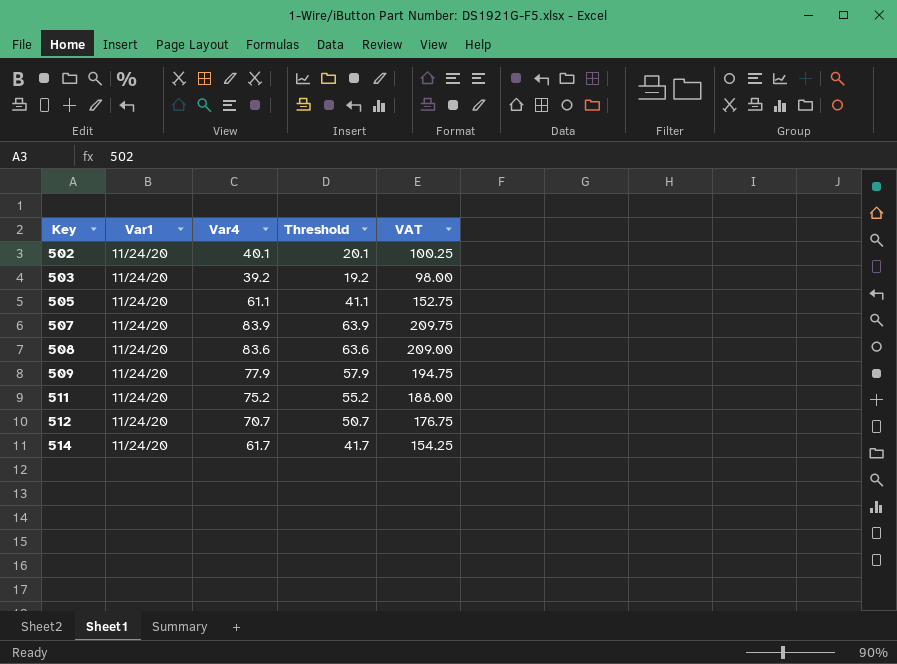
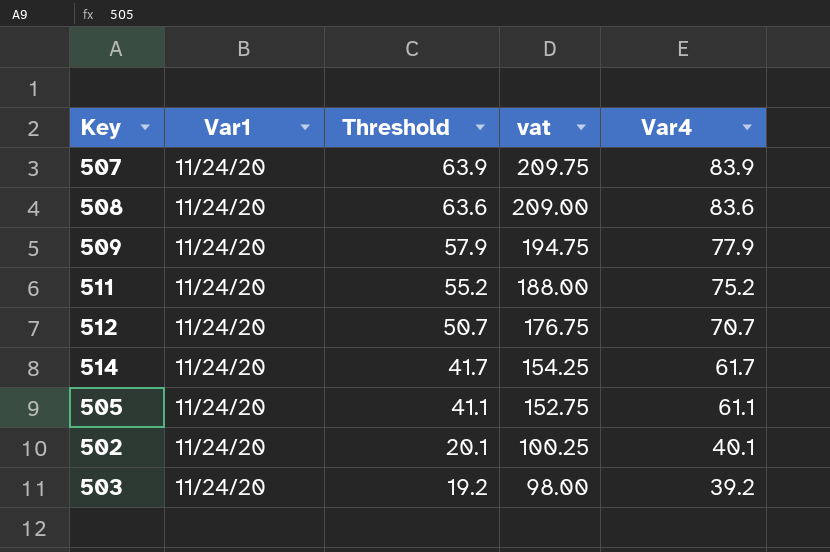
row order: Key ascending -> Threshold descending
column name: VAT -> vat
column Var4 | position: 3 -> 5

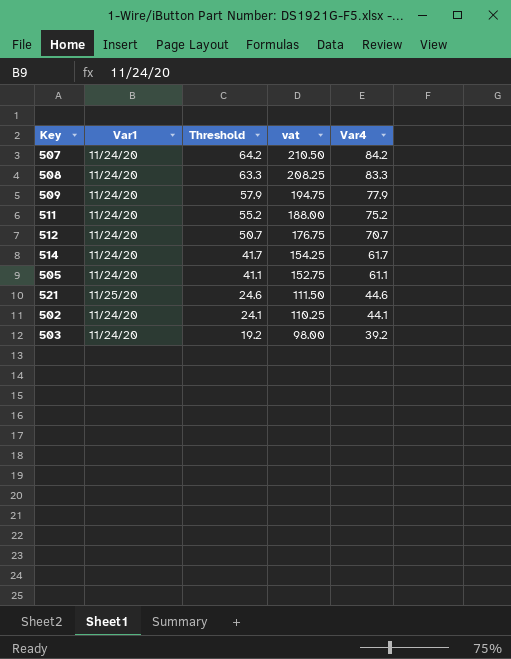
507 | Threshold: 63.9 -> 64.2
507 | vat: 209.75 -> 210.50
507 | Var4: 83.9 -> 84.2
508 | Threshold: 63.6 -> 63.3
508 | vat: 209.00 -> 208.25
508 | Var4: 83.6 -> 83.3
row 521: none -> 11/25/20 | 24.6 | 111.50 | 44.6
502 | Threshold: 20.1 -> 24.1
502 | vat: 100.25 -> 110.25
502 | Var4: 40.1 -> 44.1

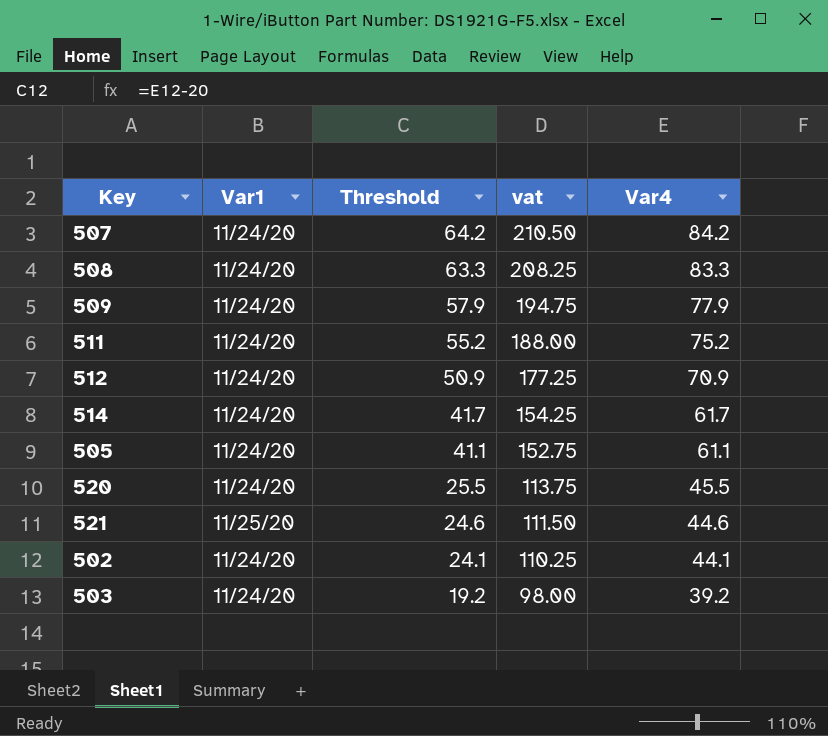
512 | Threshold: 50.7 -> 50.9
512 | vat: 176.75 -> 177.25
512 | Var4: 70.7 -> 70.9
row 520: none -> 11/24/20 | 25.5 | 113.75 | 45.5

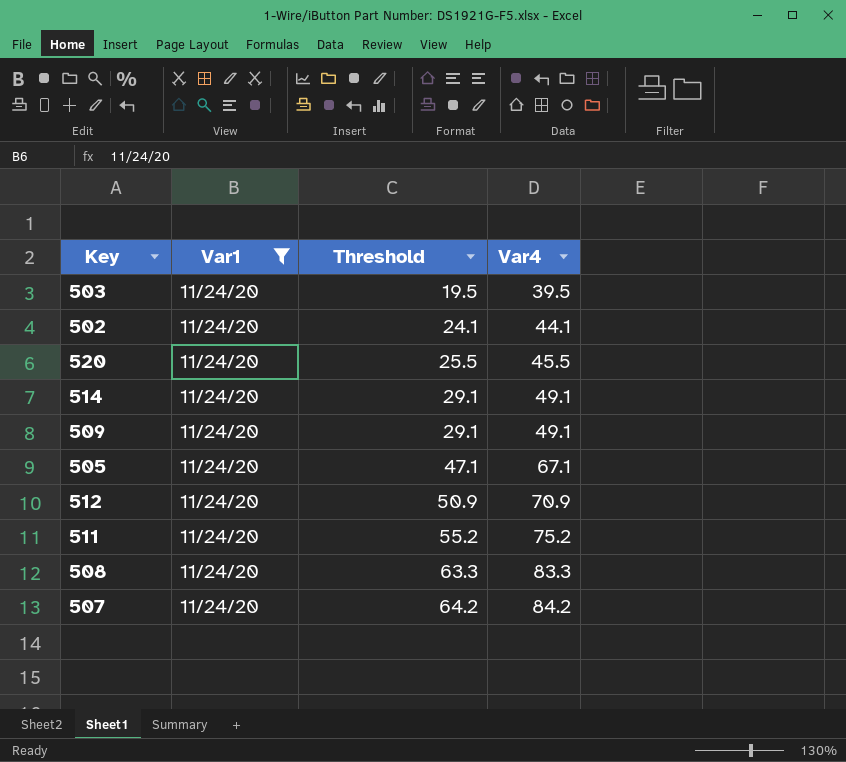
filter: none -> Var1 = 11/24/20
row order: Threshold descending -> Threshold ascending
column vat | formula: [Var4] * 2.5 -> none
503 | Threshold: 19.2 -> 19.5
503 | Var4: 39.2 -> 39.5
514 | Threshold: 41.7 -> 29.1
514 | Var4: 61.7 -> 49.1
509 | Threshold: 57.9 -> 29.1
509 | Var4: 77.9 -> 49.1
505 | Threshold: 41.1 -> 47.1
505 | Var4: 61.1 -> 67.1

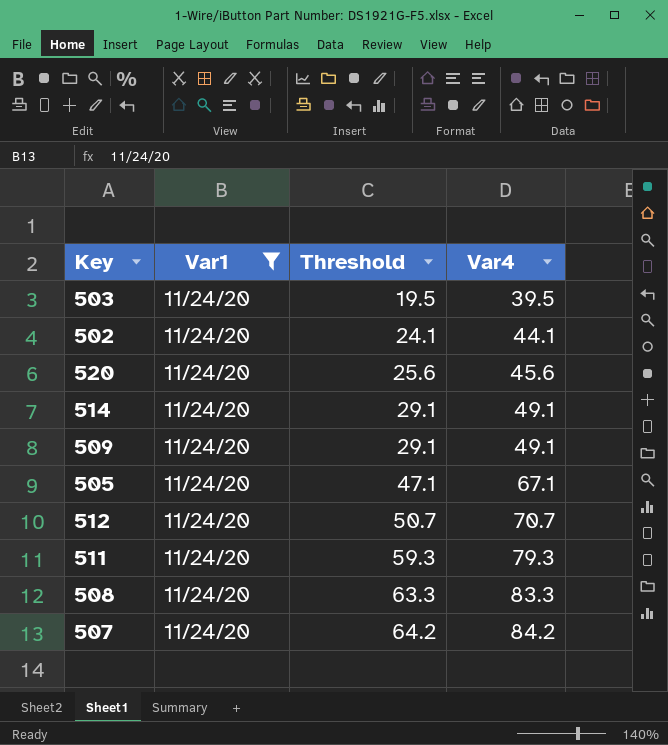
520 | Threshold: 25.5 -> 25.6
520 | Var4: 45.5 -> 45.6
512 | Threshold: 50.9 -> 50.7
512 | Var4: 70.9 -> 70.7
511 | Threshold: 55.2 -> 59.3
511 | Var4: 75.2 -> 79.3

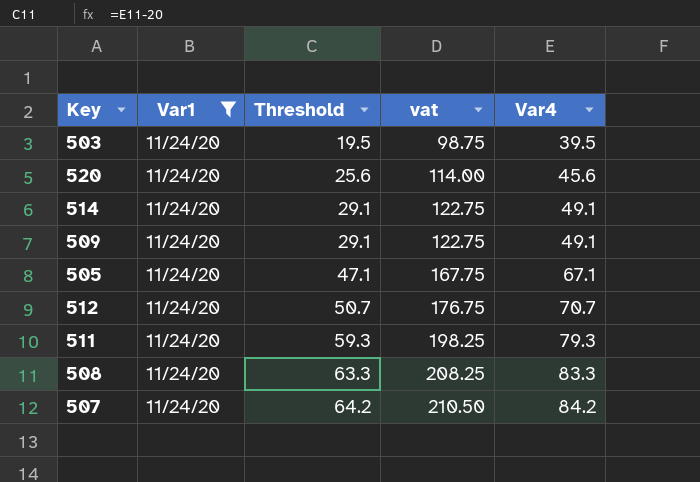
column vat | formula: none -> [Var4] * 2.5
row 502: 11/24/20 | 24.1 | 44.1 -> none

